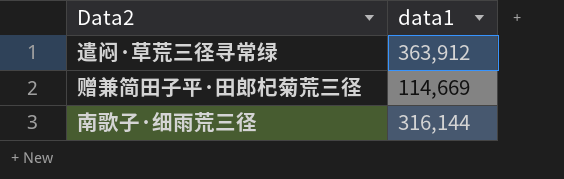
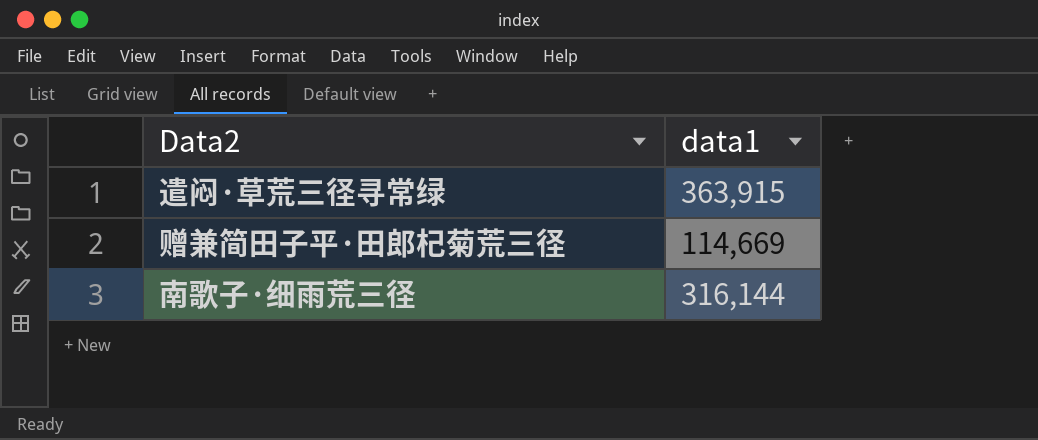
遣闷·草荒三径寻常绿 | data1: 363,912 -> 363,915

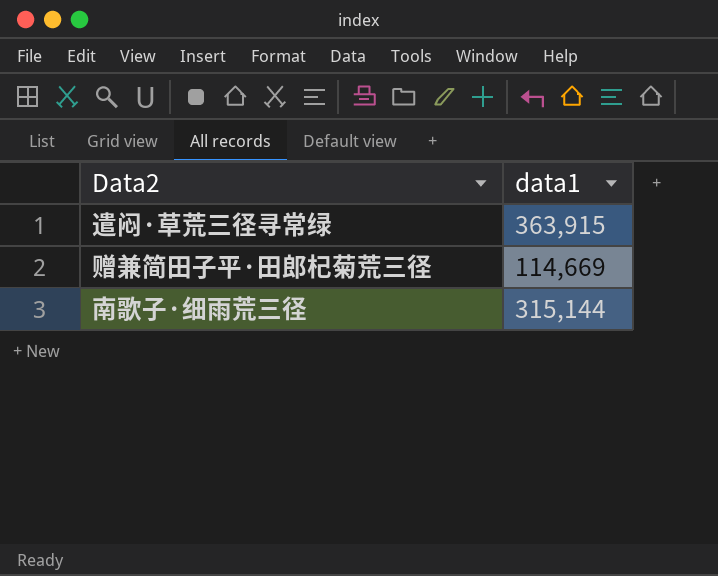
南歌子·细雨荒三径 | data1: 316,144 -> 315,144

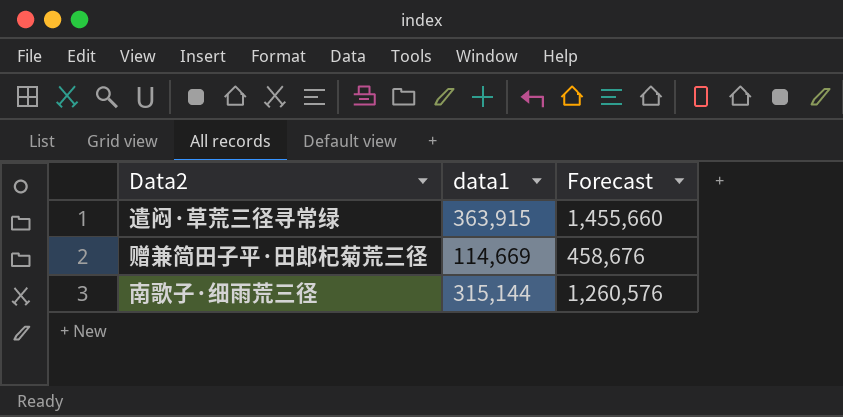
column Forecast | formula: none -> [data1] * 4

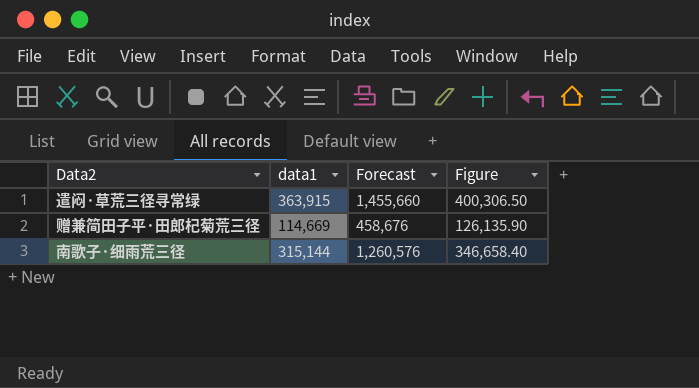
column Figure | formula: none -> [data1] * 1.1

